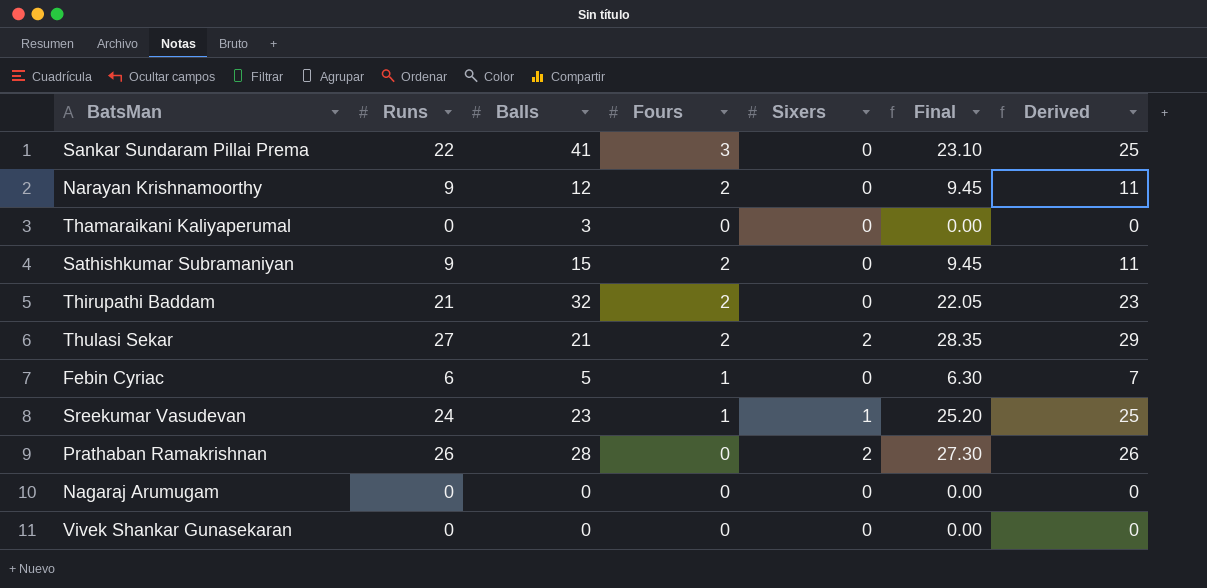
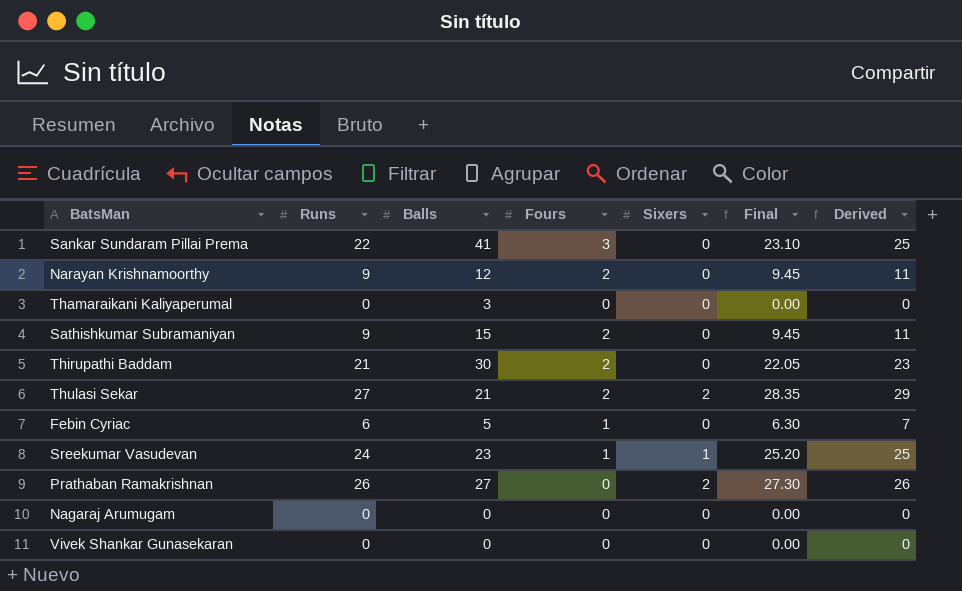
Thirupathi Baddam | Balls: 32 -> 30
Prathaban Ramakrishnan | Balls: 28 -> 27

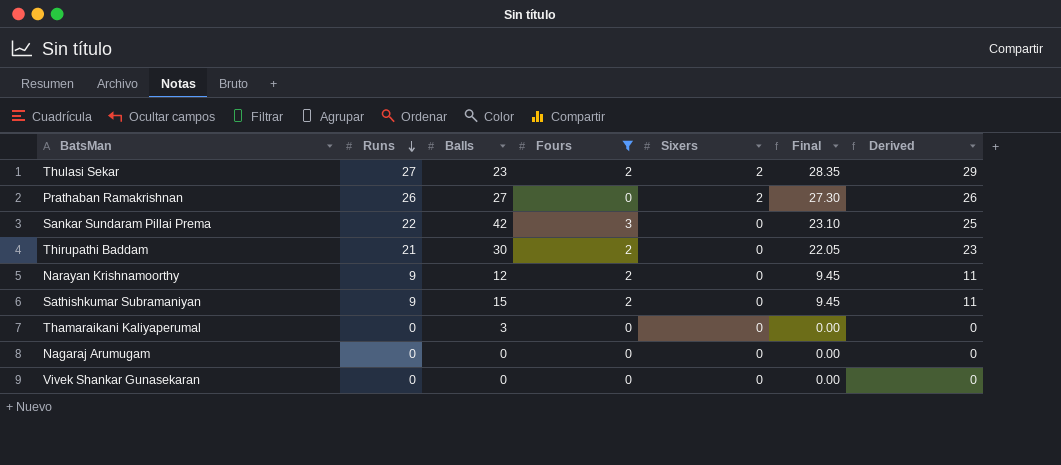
filter: none -> Fours != 1
row order: none -> Runs descending
Thulasi Sekar | Balls: 21 -> 23
Sankar Sundaram Pillai Prema | Balls: 41 -> 42

